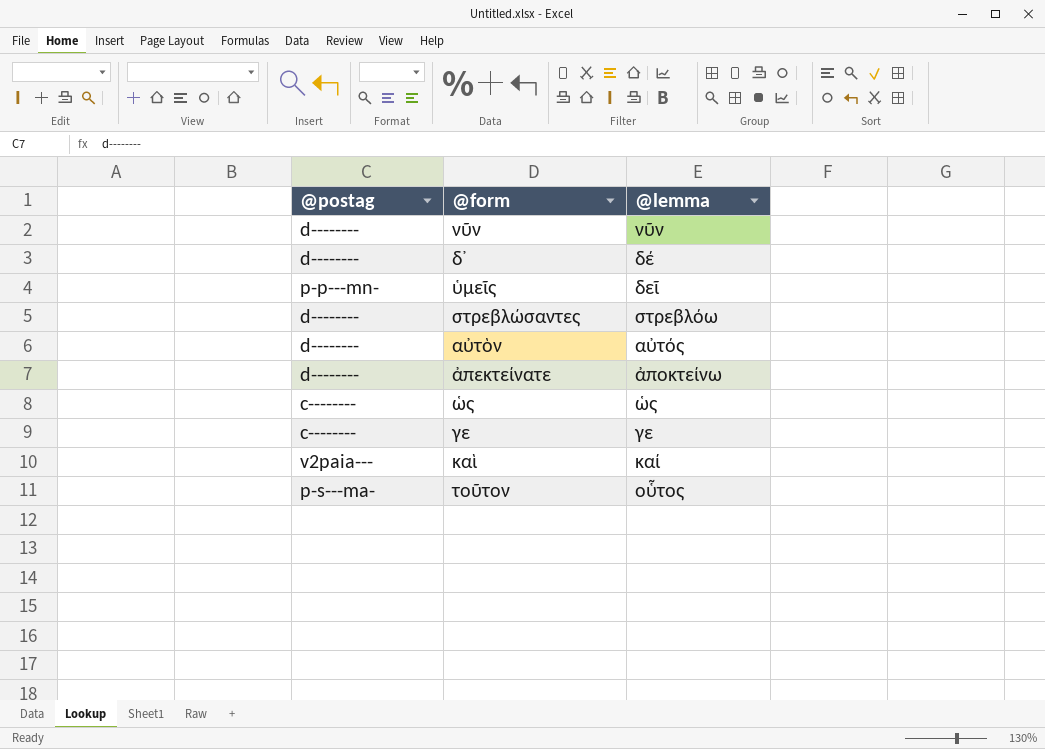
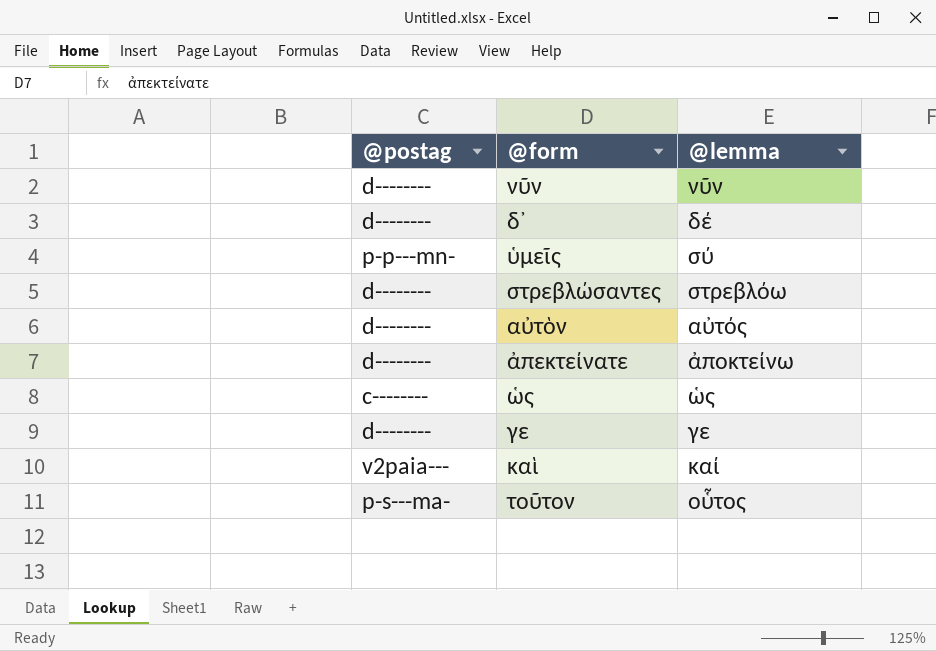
ὑμεῖς | @lemma: δεῖ -> σύ
γε | @postag: c-------- -> d--------

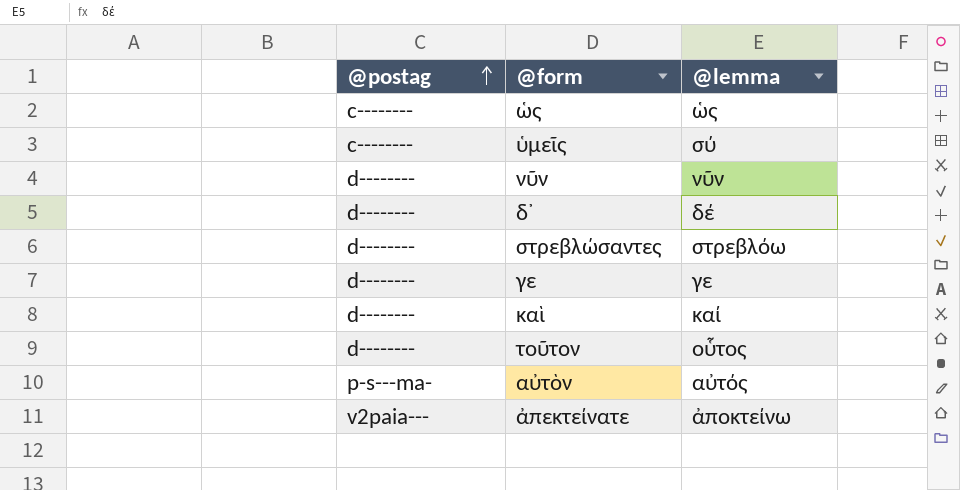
row order: none -> @postag ascending
ὑμεῖς | @postag: p-p---mn- -> c--------
καὶ | @postag: v2paia--- -> d--------
τοῦτον | @postag: p-s---ma- -> d--------
αὐτὸν | @postag: d-------- -> p-s---ma-
ἀπεκτείνατε | @postag: d-------- -> v2paia---

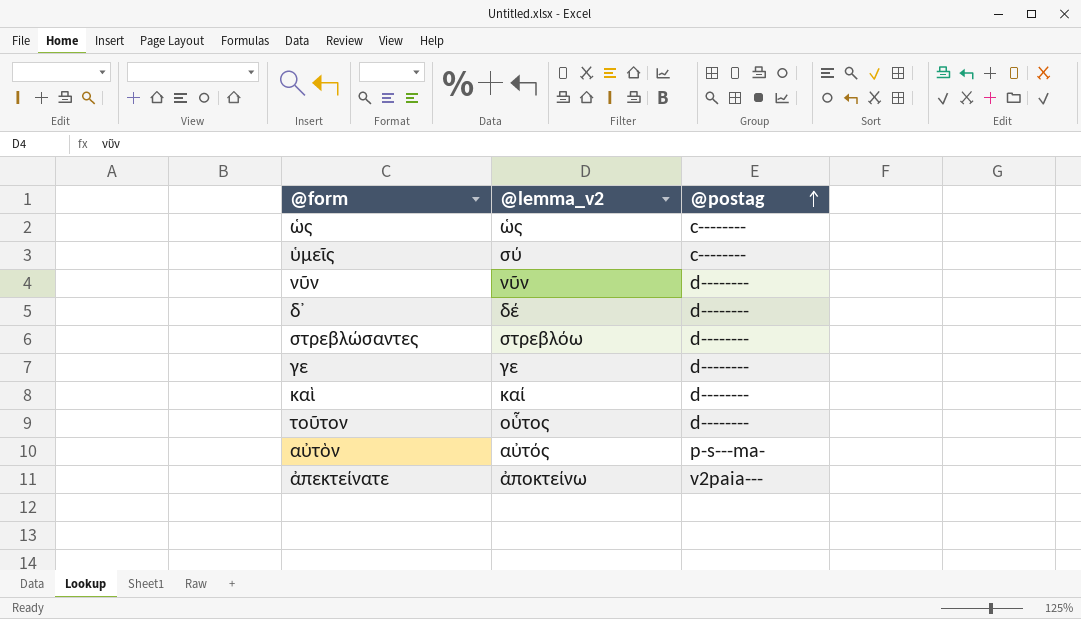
column name: @lemma -> @lemma_v2
column @postag | position: 1 -> 3

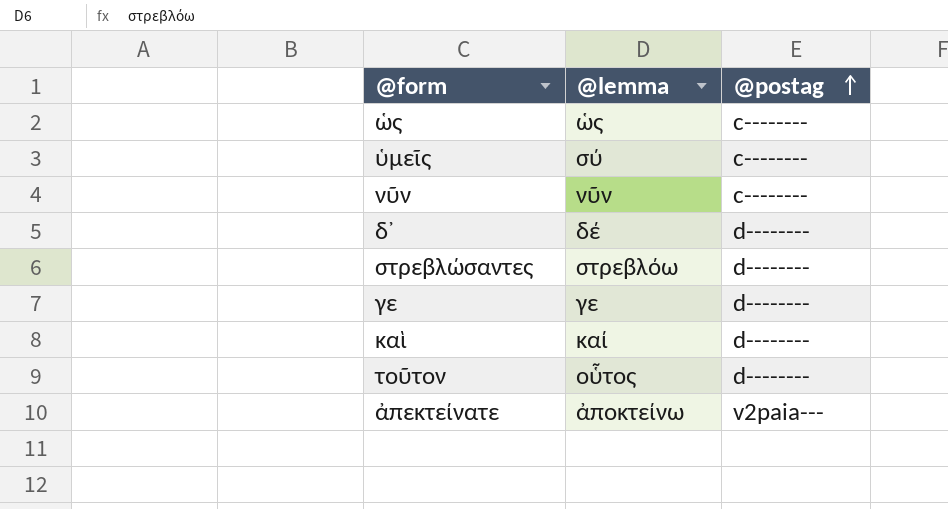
column name: @lemma_v2 -> @lemma
row αὐτὸν: αὐτός | p-s---ma- -> none
νῦν | @postag: d-------- -> c--------

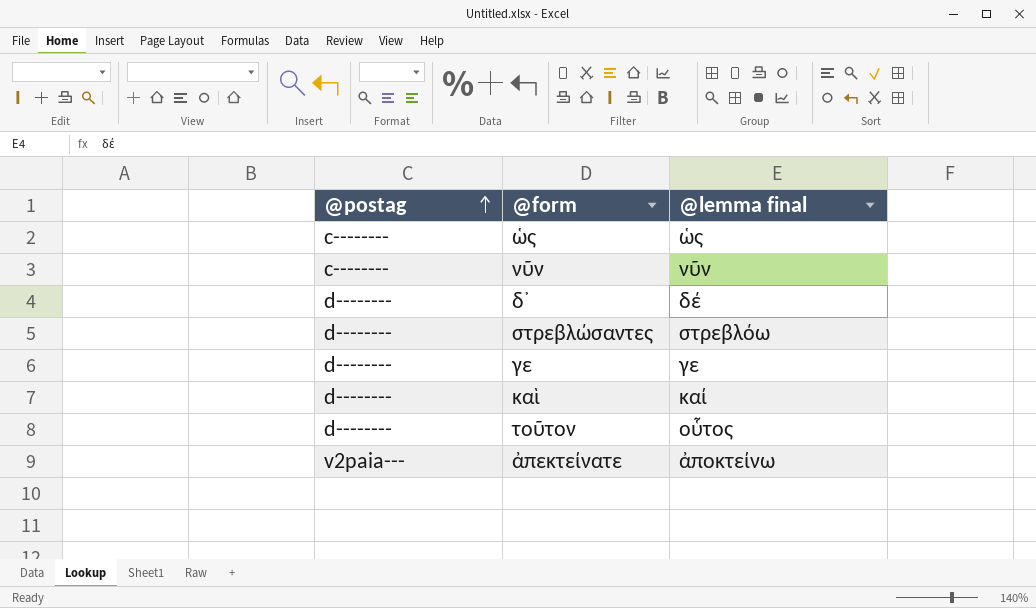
column @postag | position: 3 -> 1
column name: @lemma -> @lemma final
row ὑμεῖς: σύ | c-------- -> none

